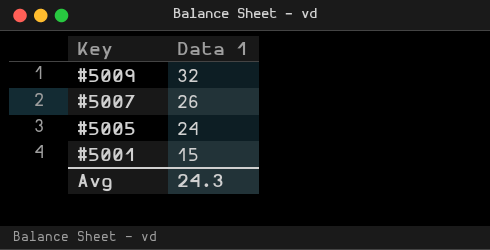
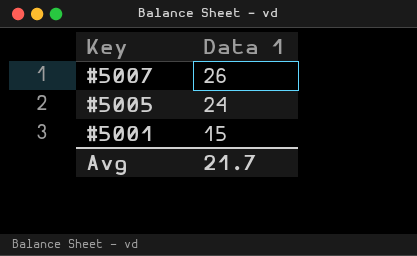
row #5009: 32 -> none
Avg | Data 1: 24.3 -> 21.7

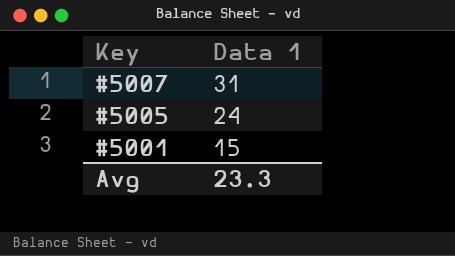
#5007 | Data 1: 26 -> 31
Avg | Data 1: 21.7 -> 23.3

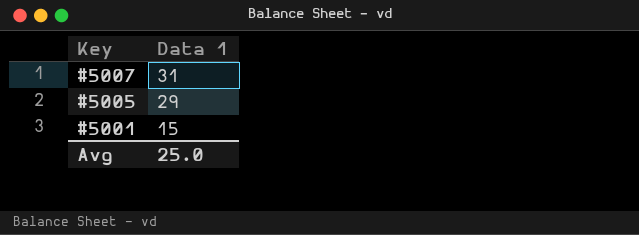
#5005 | Data 1: 24 -> 29
Avg | Data 1: 23.3 -> 25.0

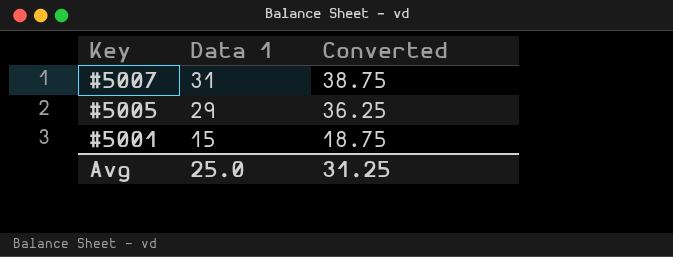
column Converted | formula: none -> [Data 1] * 1.25

